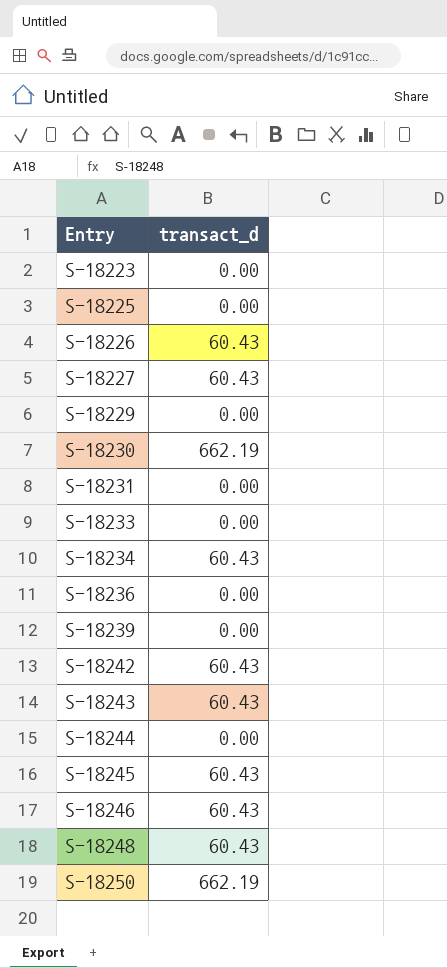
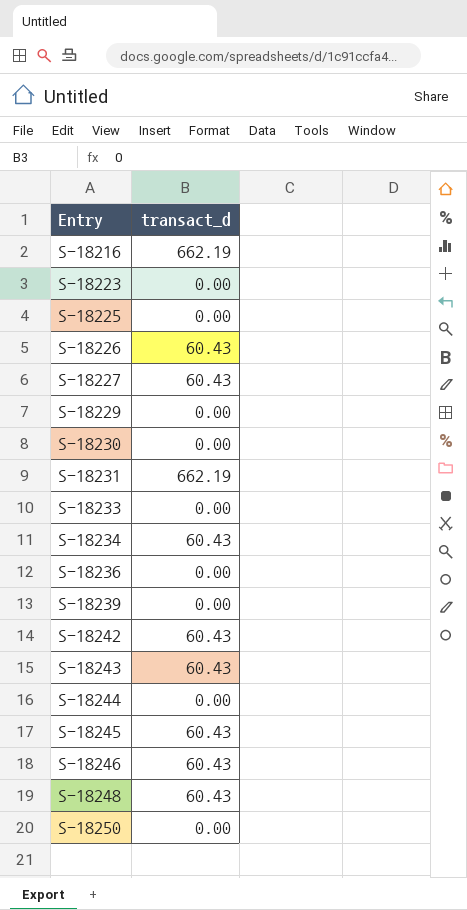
row S-18216: none -> 662.19
S-18230 | transact_d: 662.19 -> 0.00
S-18231 | transact_d: 0.00 -> 662.19
S-18250 | transact_d: 662.19 -> 0.00

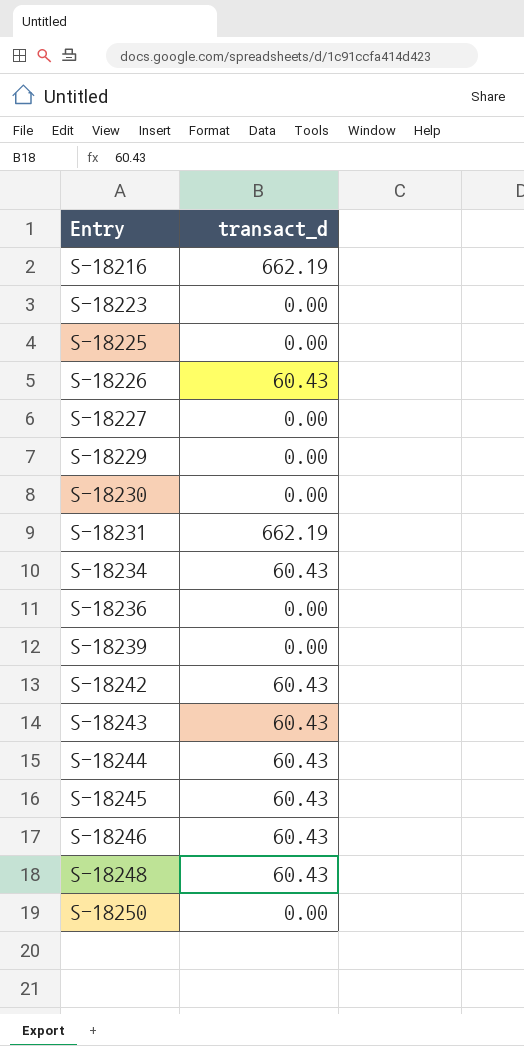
row S-18233: 0.00 -> none
S-18227 | transact_d: 60.43 -> 0.00
S-18244 | transact_d: 0.00 -> 60.43

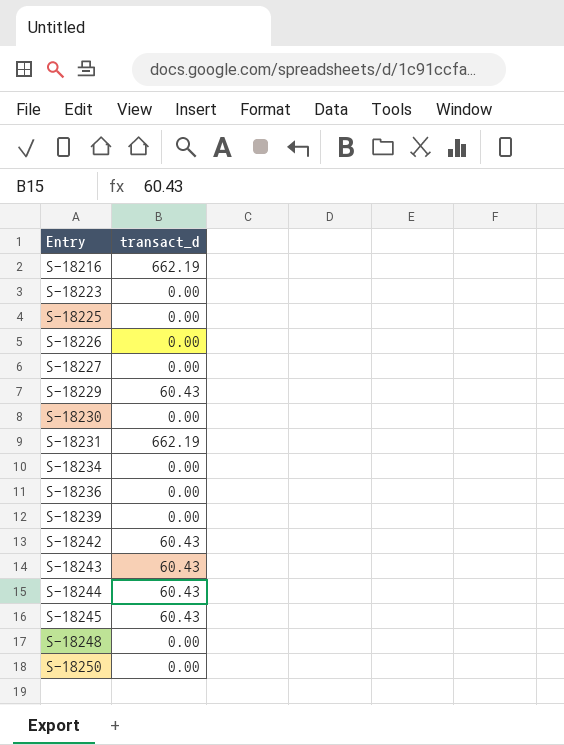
row S-18246: 60.43 -> none
S-18226 | transact_d: 60.43 -> 0.00
S-18229 | transact_d: 0.00 -> 60.43
S-18234 | transact_d: 60.43 -> 0.00
S-18248 | transact_d: 60.43 -> 0.00

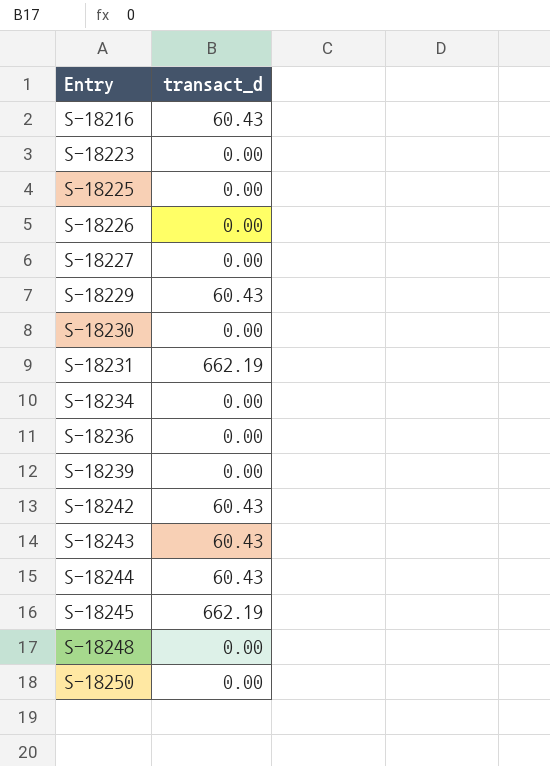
S-18216 | transact_d: 662.19 -> 60.43
S-18245 | transact_d: 60.43 -> 662.19

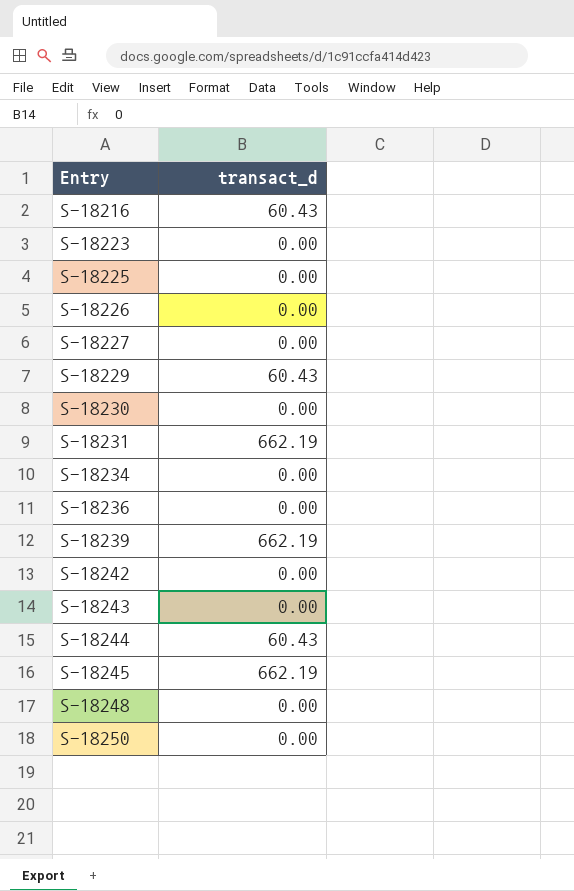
S-18239 | transact_d: 0.00 -> 662.19
S-18242 | transact_d: 60.43 -> 0.00
S-18243 | transact_d: 60.43 -> 0.00

